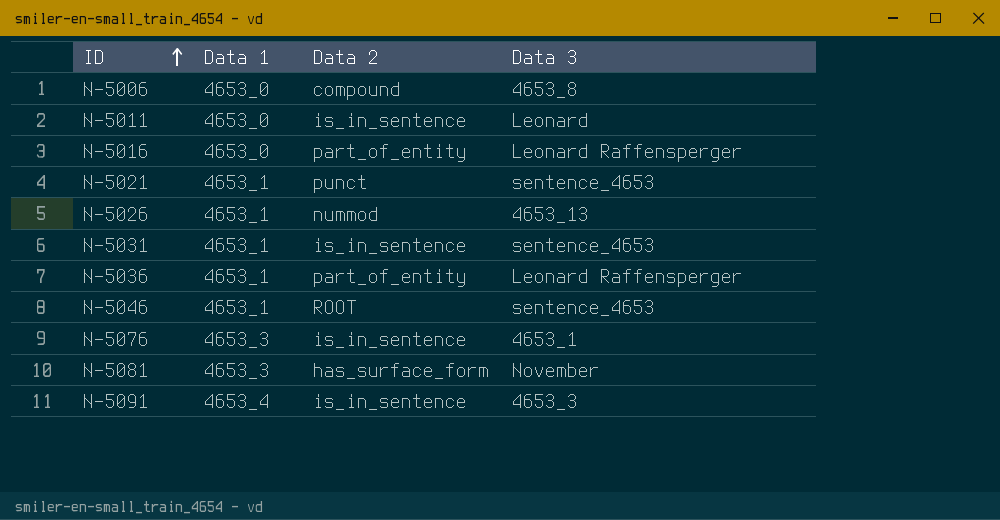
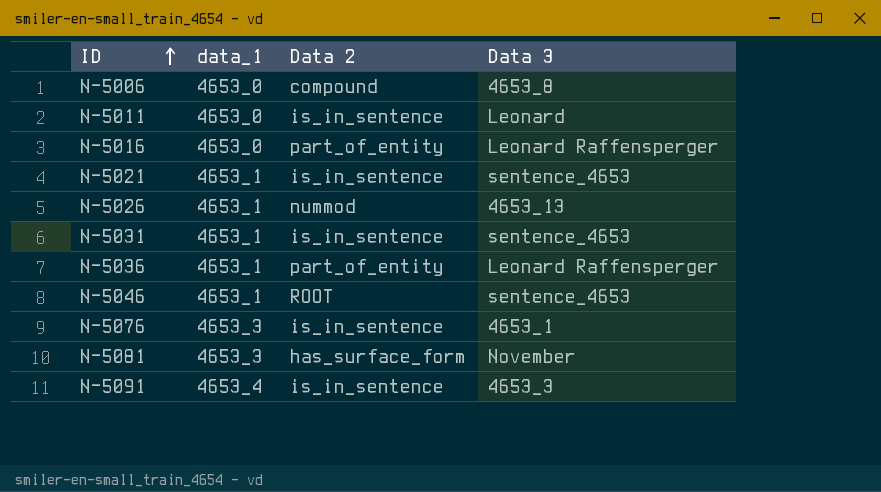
column name: Data 1 -> data_1
N-5021 | Data 2: punct -> is_in_sentence

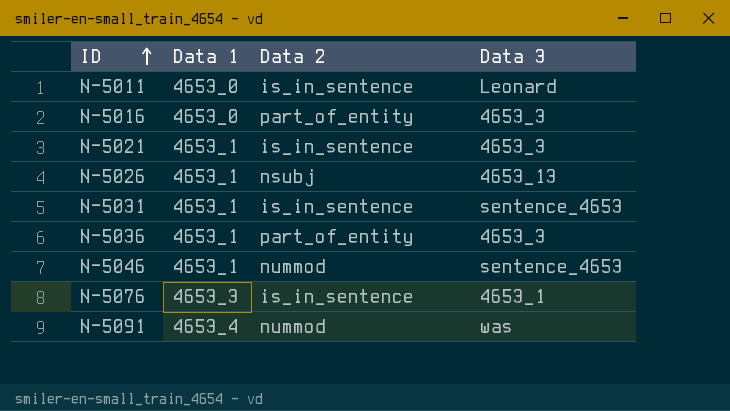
column name: data_1 -> Data 1
row N-5006: 4653_0 | compound | 4653_8 -> none
row N-5081: 4653_3 | has_surface_form | November -> none
N-5016 | Data 3: Leonard Raffensperger -> 4653_3
N-5021 | Data 3: sentence_4653 -> 4653_3
N-5026 | Data 2: nummod -> nsubj
N-5036 | Data 3: Leonard Raffensperger -> 4653_3
N-5046 | Data 2: ROOT -> nummod
N-5091 | Data 2: is_in_sentence -> nummod
N-5091 | Data 3: 4653_3 -> was

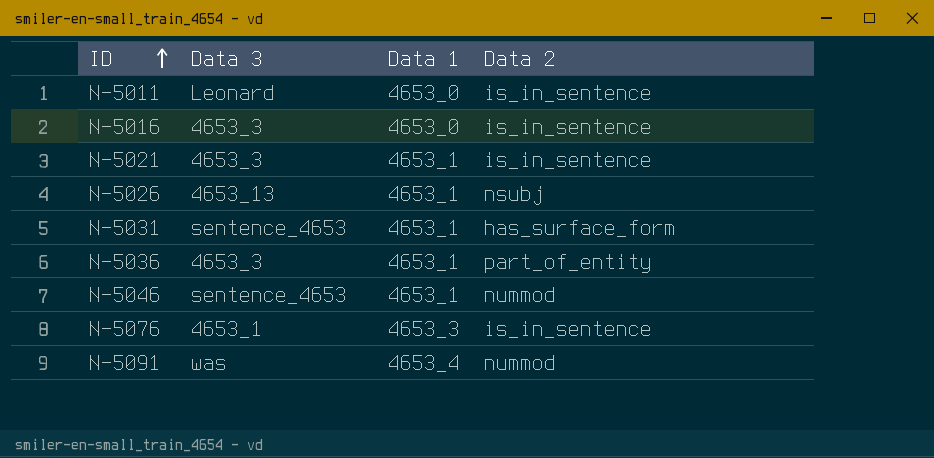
column Data 3 | position: 4 -> 2
N-5016 | Data 2: part_of_entity -> is_in_sentence
N-5031 | Data 2: is_in_sentence -> has_surface_form

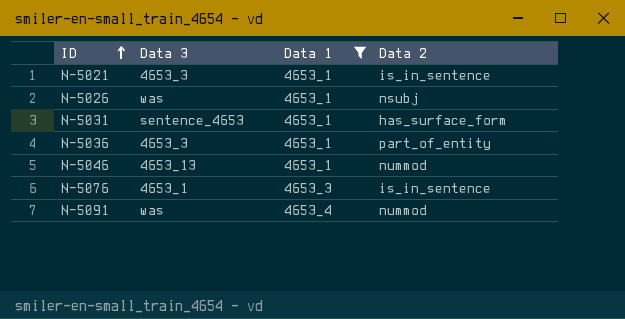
filter: none -> Data 1 != 4653_0
N-5026 | Data 3: 4653_13 -> was
N-5046 | Data 3: sentence_4653 -> 4653_13

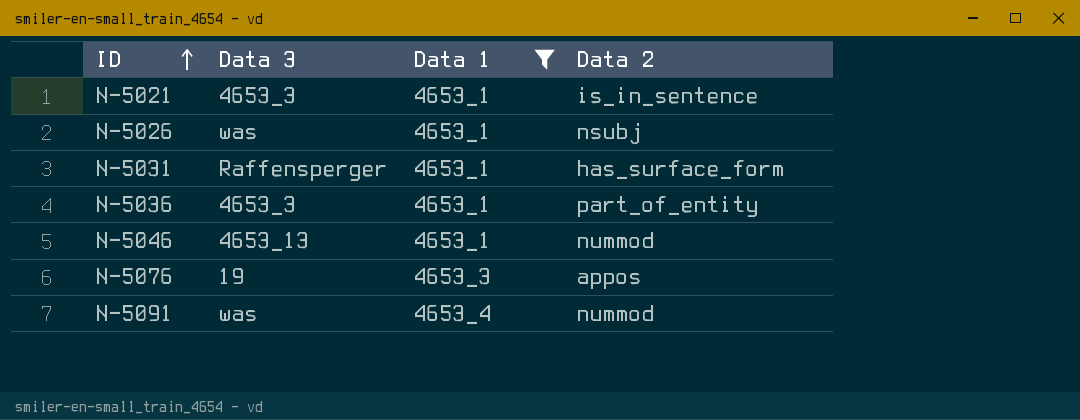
N-5031 | Data 3: sentence_4653 -> Raffensperger
N-5076 | Data 3: 4653_1 -> 19
N-5076 | Data 2: is_in_sentence -> appos

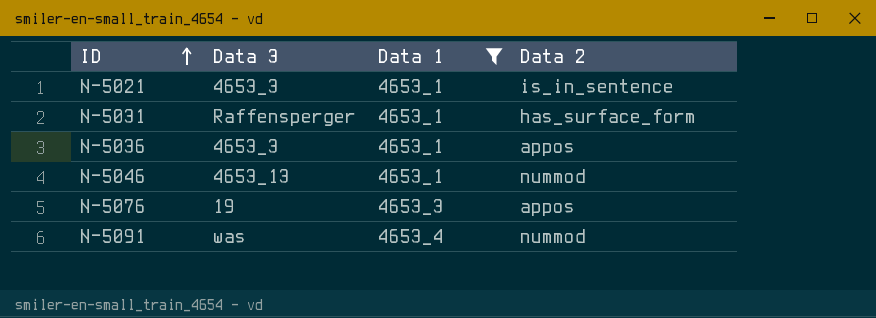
row N-5026: was | 4653_1 | nsubj -> none
N-5036 | Data 2: part_of_entity -> appos

